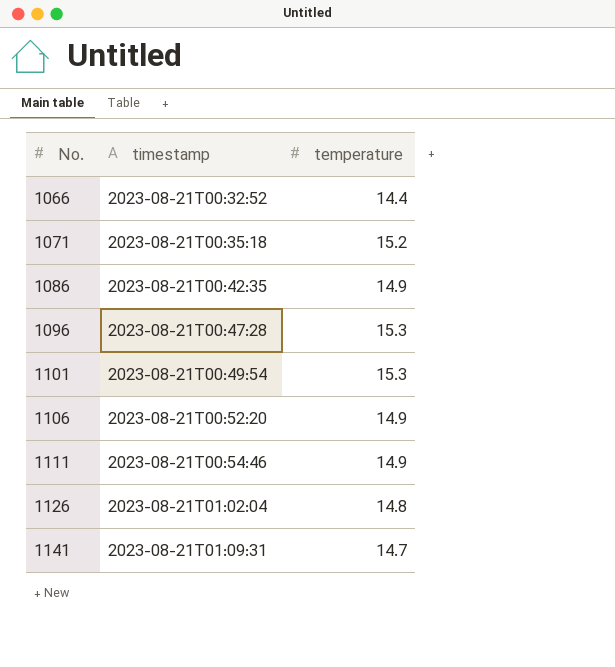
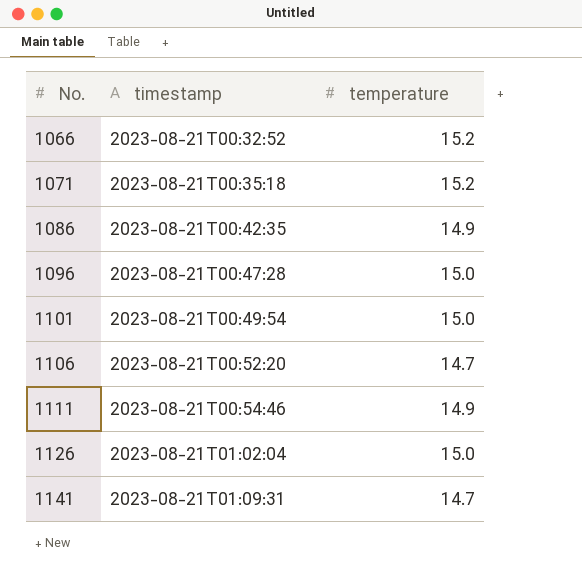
1066 | temperature: 14.4 -> 15.2
1096 | temperature: 15.3 -> 15.0
1101 | temperature: 15.3 -> 15.0
1106 | temperature: 14.9 -> 14.7
1126 | temperature: 14.8 -> 15.0

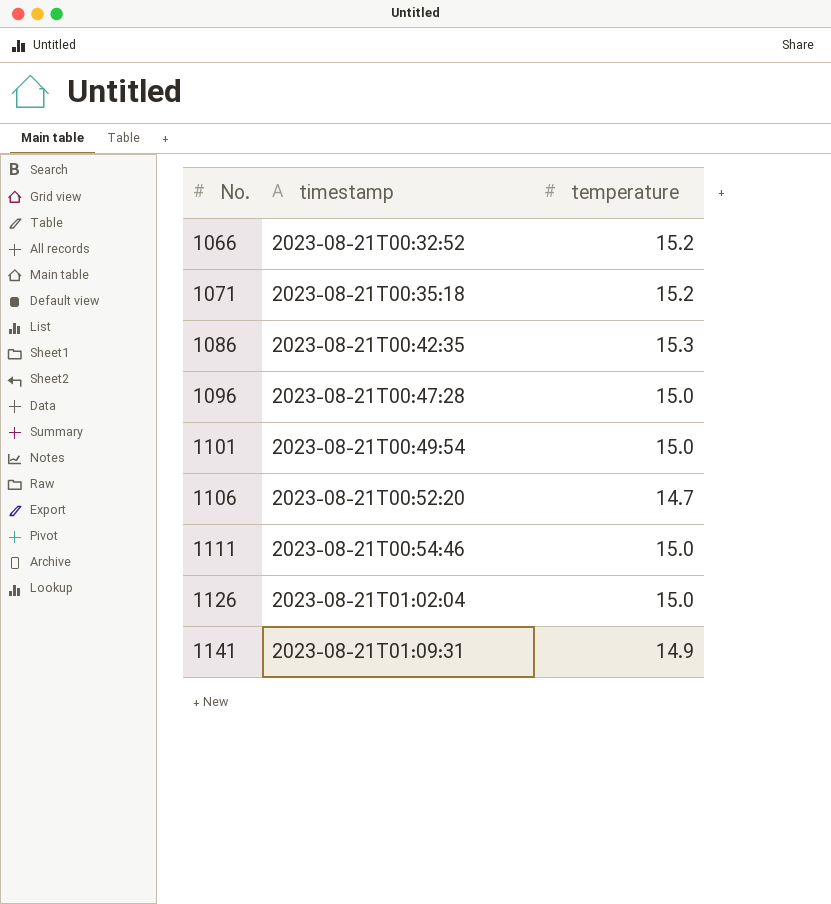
1086 | temperature: 14.9 -> 15.3
1111 | temperature: 14.9 -> 15.0
1141 | temperature: 14.7 -> 14.9

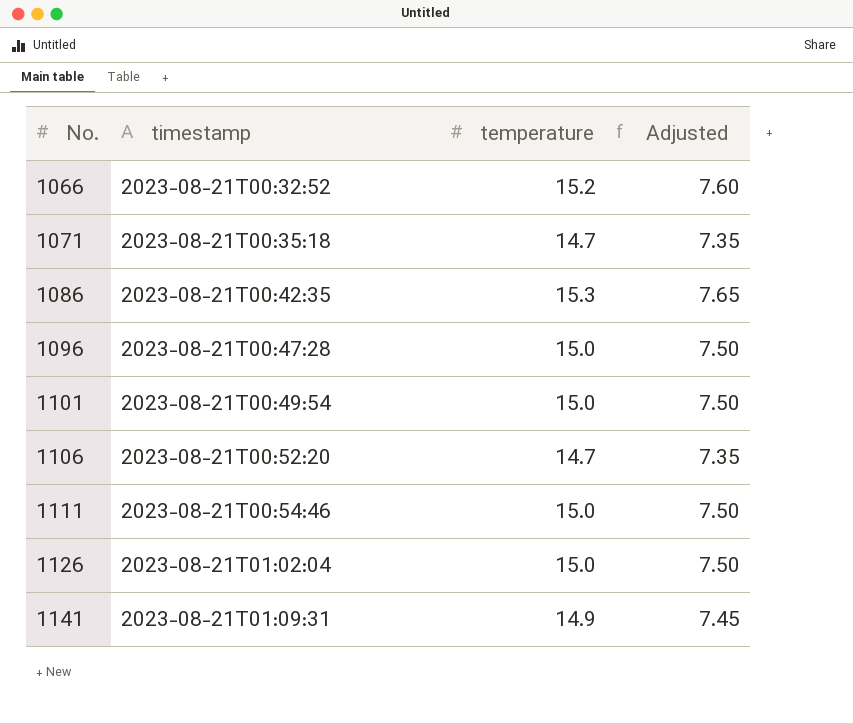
column Adjusted | formula: none -> [temperature] * 0.5
1071 | temperature: 15.2 -> 14.7

